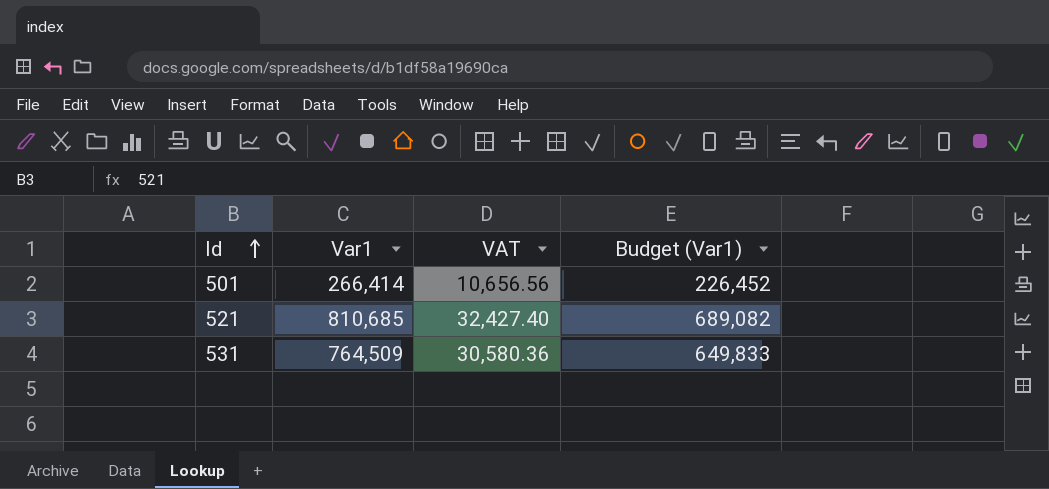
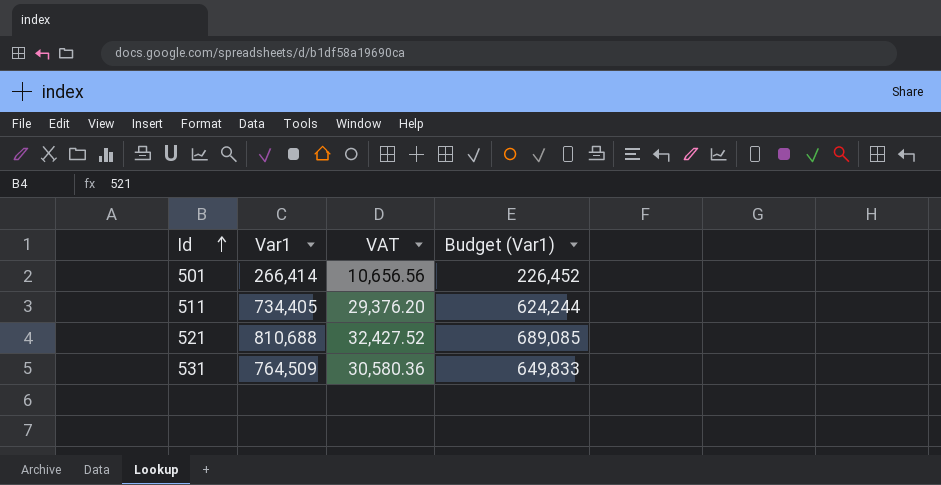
row 511: none -> 734,405 | 29,376.20 | 624,244
521 | Var1: 810,685 -> 810,688
521 | VAT: 32,427.40 -> 32,427.52
521 | Budget (Var1): 689,082 -> 689,085

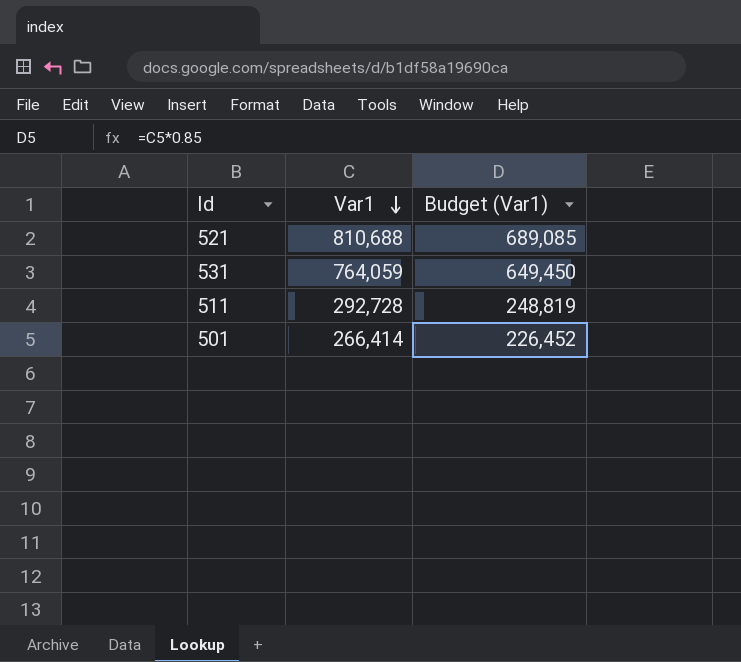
row order: Id ascending -> Var1 descending
column VAT | formula: [Var1] * 0.04 -> none
531 | Var1: 764,509 -> 764,059
531 | Budget (Var1): 649,833 -> 649,450
511 | Var1: 734,405 -> 292,728
511 | Budget (Var1): 624,244 -> 248,819

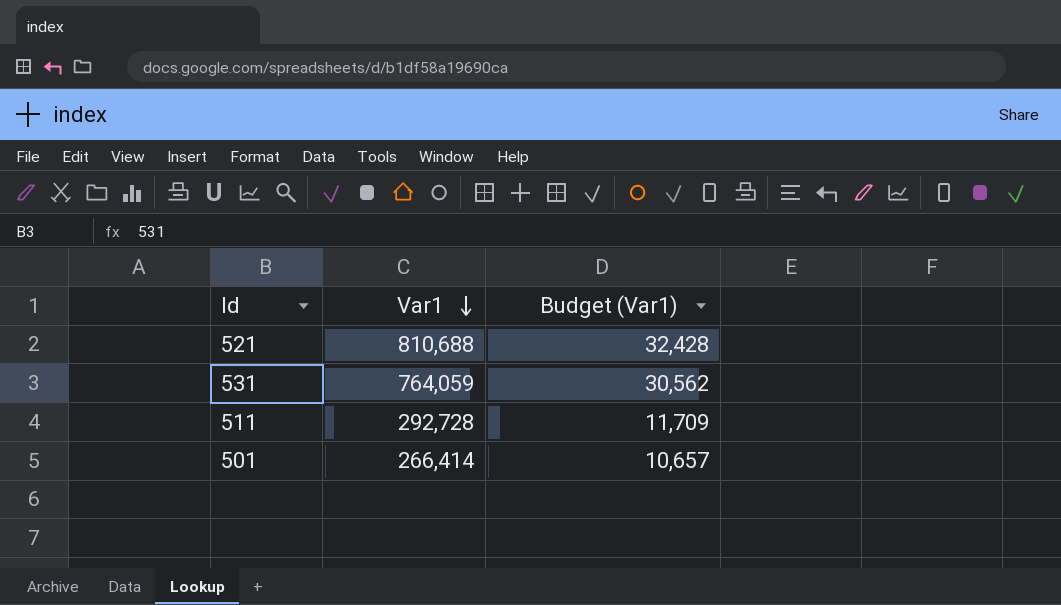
column Budget (Var1) | formula: [Var1] * 0.85 -> [Var1] * 0.04

